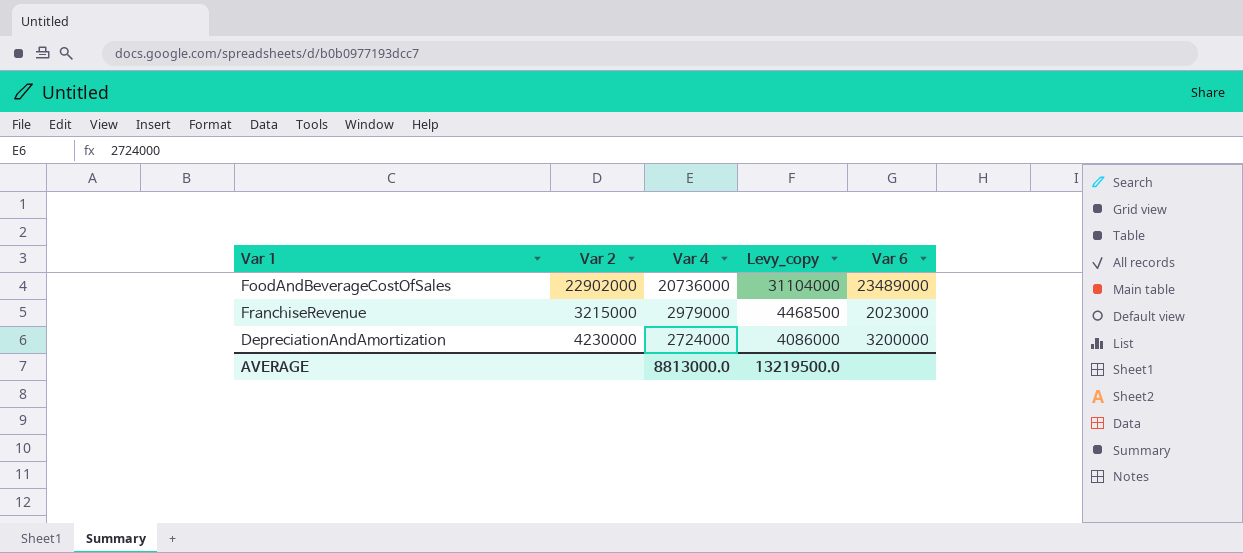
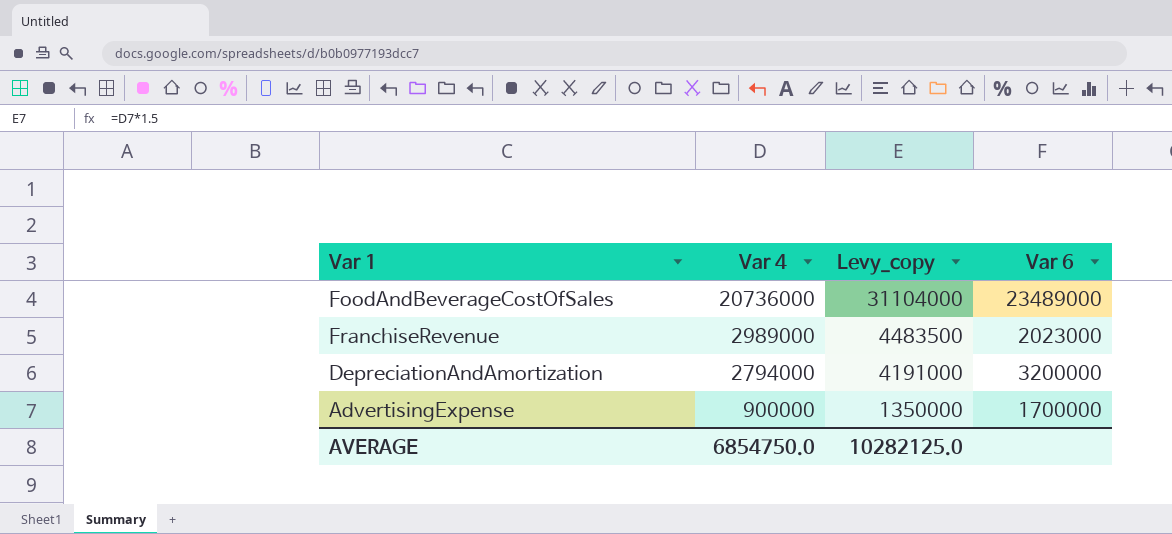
column Var 2 | position: 2 -> none
FranchiseRevenue | Var 4: 2979000 -> 2989000
FranchiseRevenue | Levy_copy: 4468500 -> 4483500
DepreciationAndAmortization | Var 4: 2724000 -> 2794000
DepreciationAndAmortization | Levy_copy: 4086000 -> 4191000
row AdvertisingExpense: none -> 900000 | 1350000 | 1700000
AVERAGE | Var 4: 8813000.0 -> 6854750.0
AVERAGE | Levy_copy: 13219500.0 -> 10282125.0

